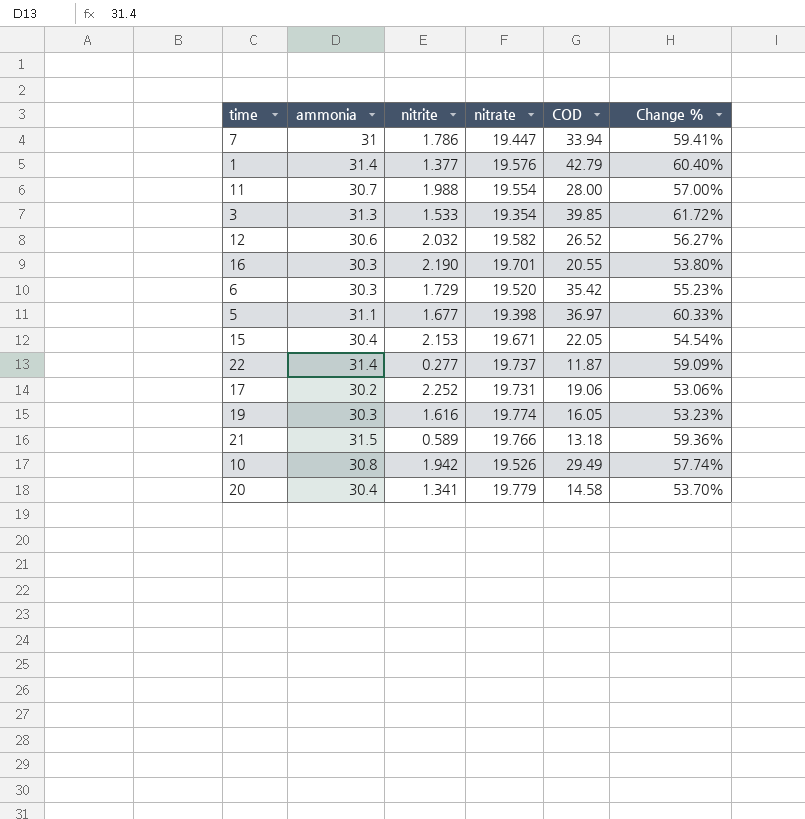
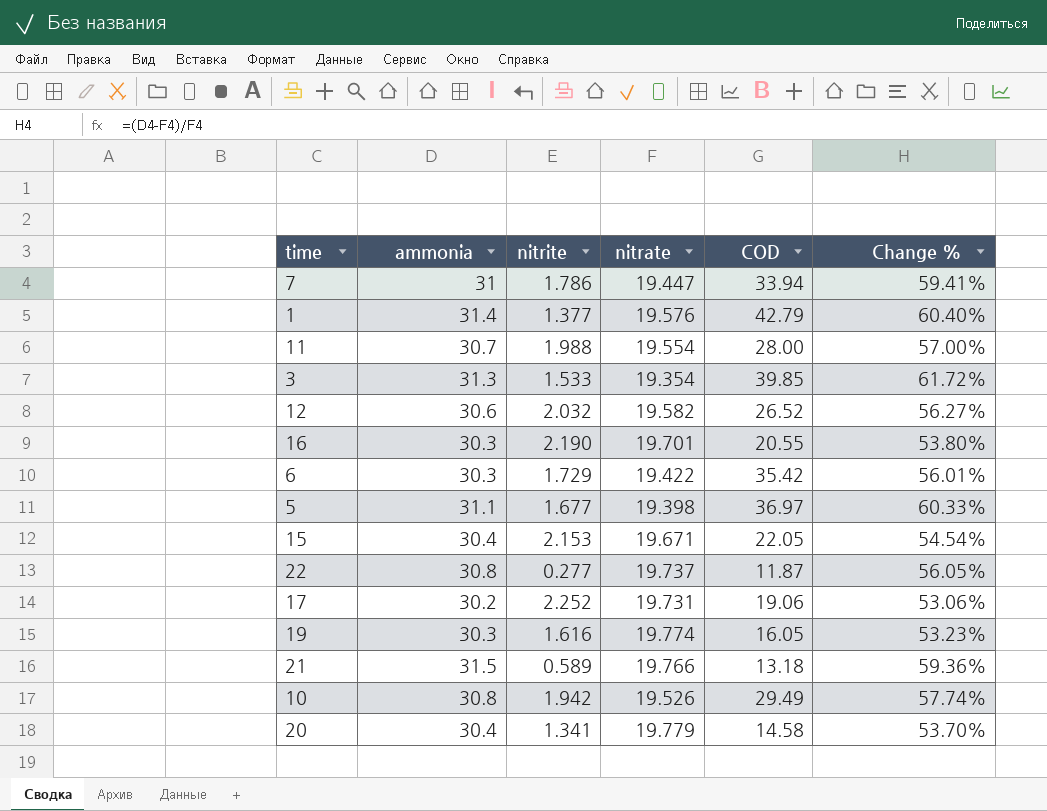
6 | nitrate: 19.520 -> 19.422
6 | Change %: 55.23% -> 56.01%
22 | ammonia: 31.4 -> 30.8
22 | Change %: 59.09% -> 56.05%

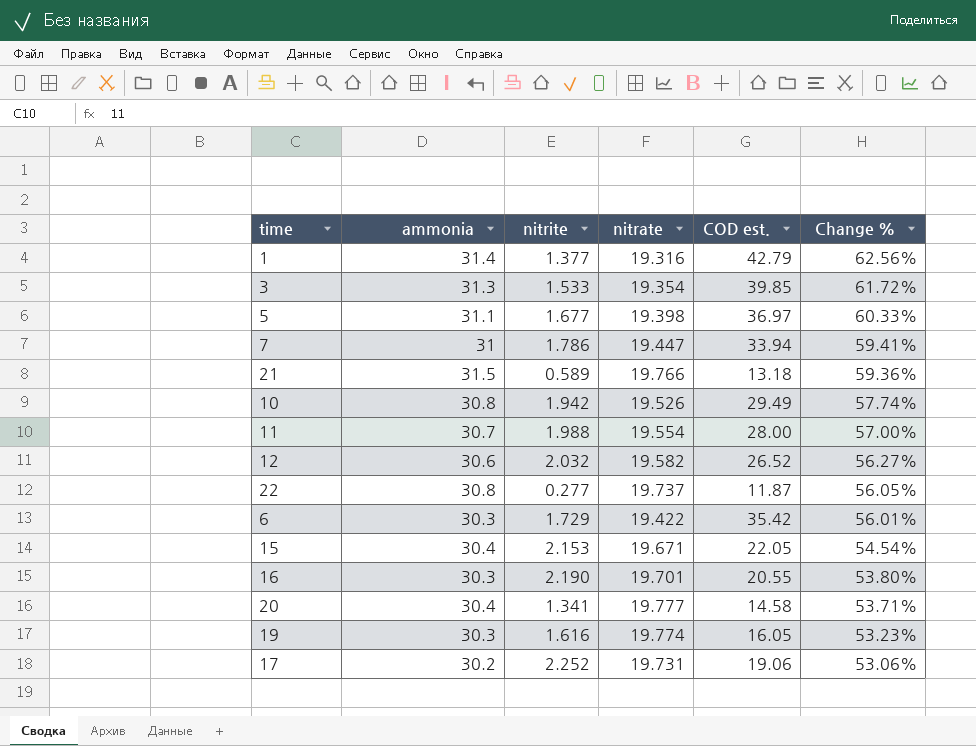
row order: none -> Change % descending
column name: COD -> COD est.
1 | nitrate: 19.576 -> 19.316
1 | Change %: 60.40% -> 62.56%
20 | nitrate: 19.779 -> 19.777
20 | Change %: 53.70% -> 53.71%

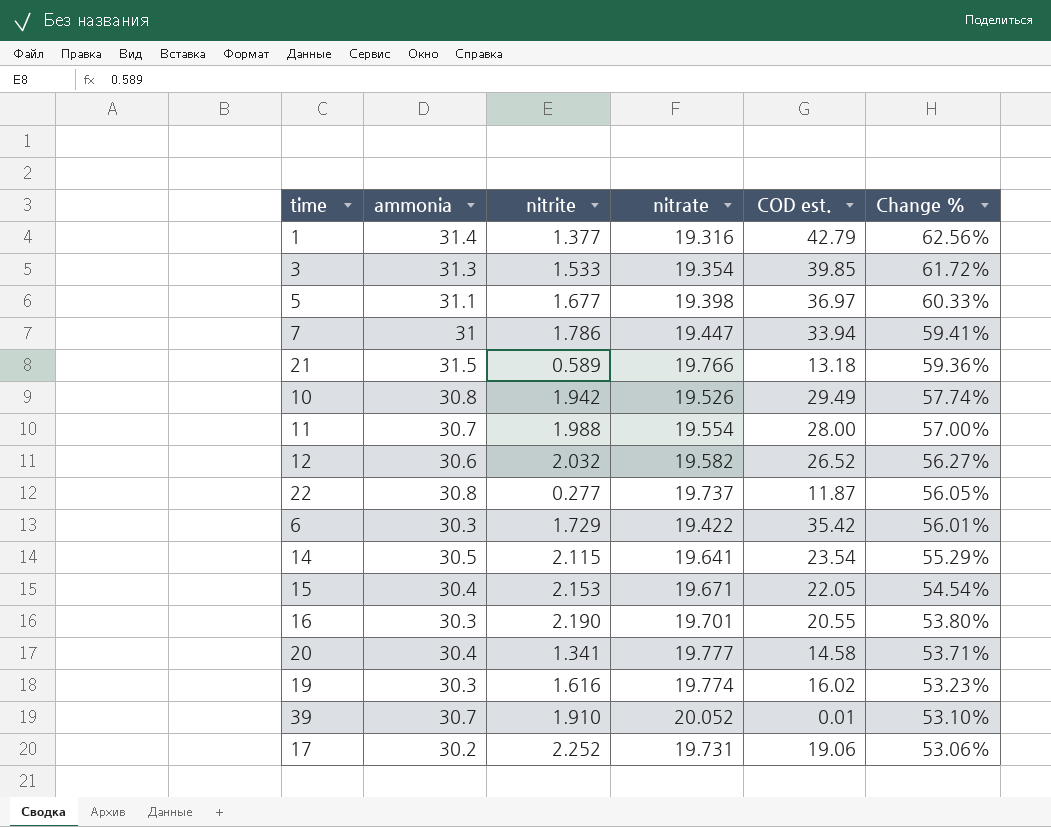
row 14: none -> 30.5 | 2.115 | 19.641 | 23.54 | 55.29%
19 | COD est.: 16.05 -> 16.02
row 39: none -> 30.7 | 1.910 | 20.052 | 0.01 | 53.10%

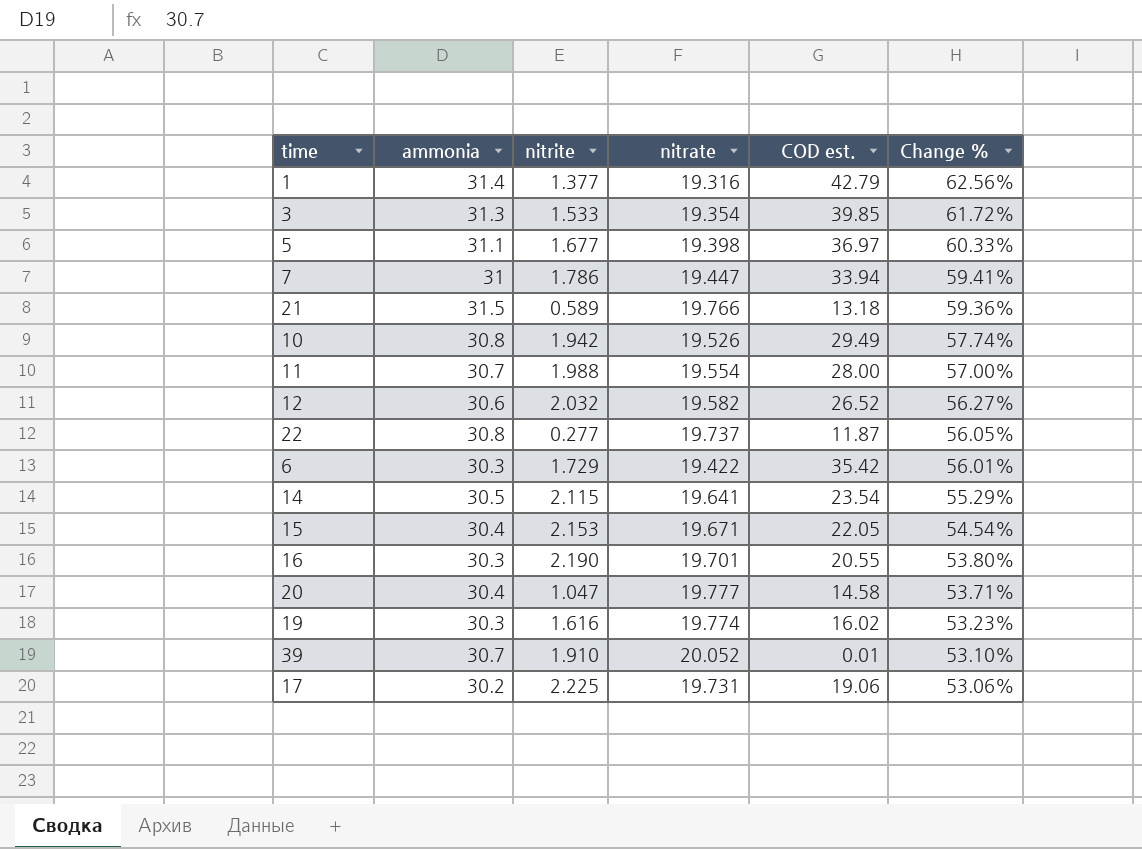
20 | nitrite: 1.341 -> 1.047
17 | nitrite: 2.252 -> 2.225

